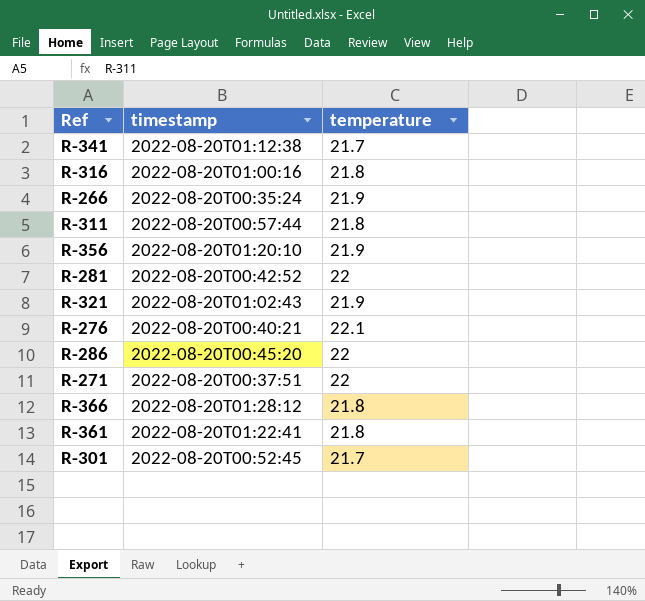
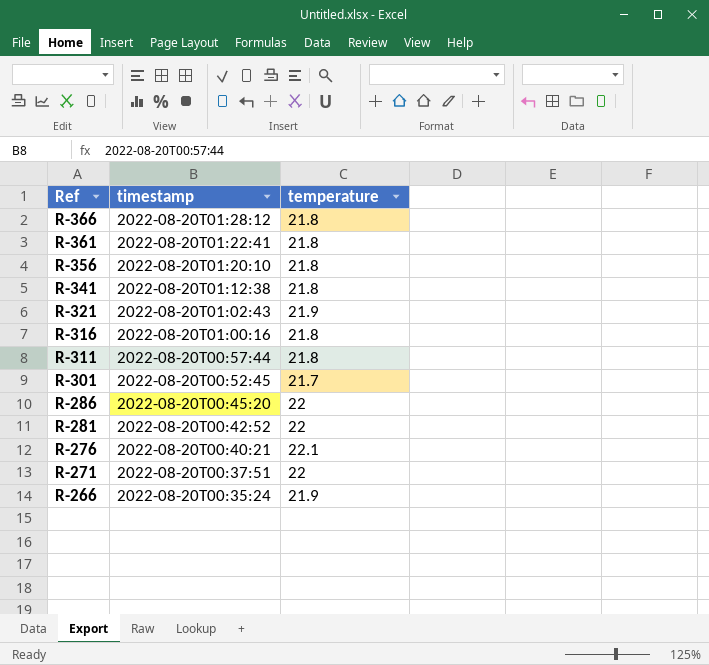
row order: none -> Ref descending
R-356 | temperature: 21.9 -> 21.8
R-341 | temperature: 21.7 -> 21.8

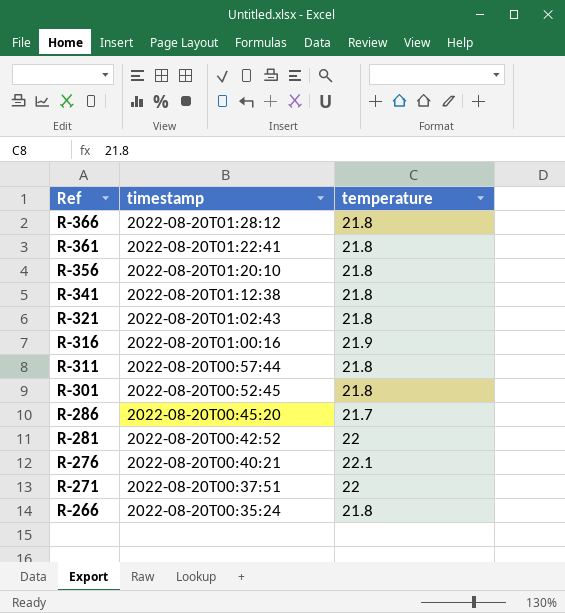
R-321 | temperature: 21.9 -> 21.8
R-316 | temperature: 21.8 -> 21.9
R-301 | temperature: 21.7 -> 21.8
R-286 | temperature: 22 -> 21.7
R-266 | temperature: 21.9 -> 21.8

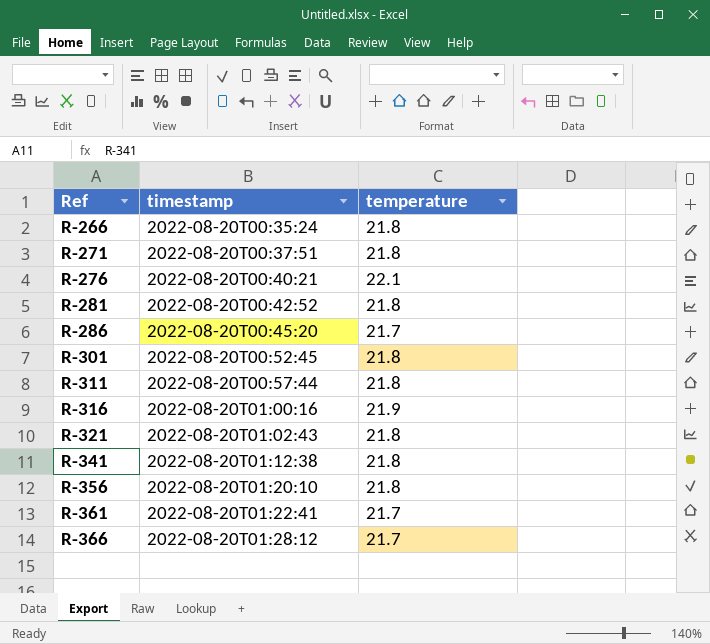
row order: Ref descending -> Ref ascending
R-271 | temperature: 22 -> 21.8
R-281 | temperature: 22 -> 21.8
R-361 | temperature: 21.8 -> 21.7
R-366 | temperature: 21.8 -> 21.7

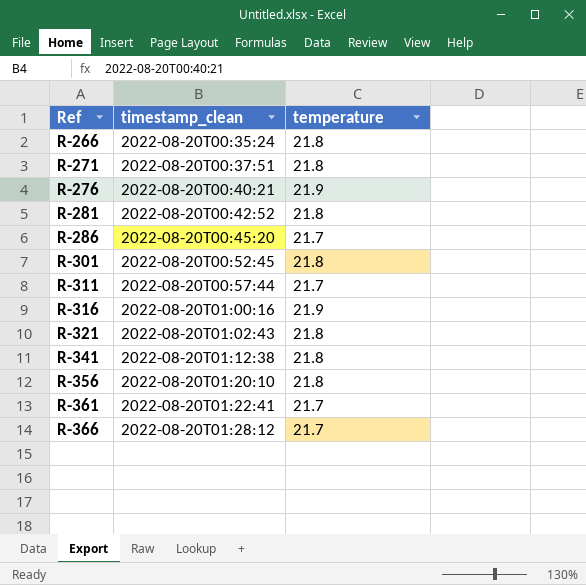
column name: timestamp -> timestamp_clean
R-276 | temperature: 22.1 -> 21.9
R-311 | temperature: 21.8 -> 21.7

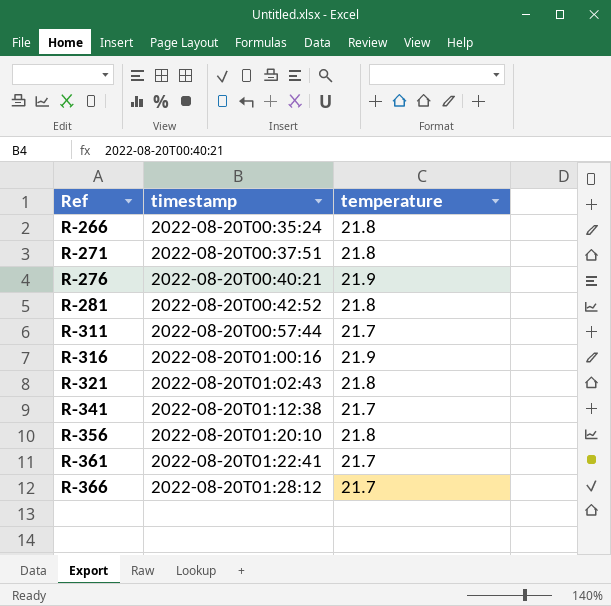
column name: timestamp_clean -> timestamp
row R-286: 2022-08-20T00:45:20 | 21.7 -> none
row R-301: 2022-08-20T00:52:45 | 21.8 -> none
R-341 | temperature: 21.8 -> 21.7

